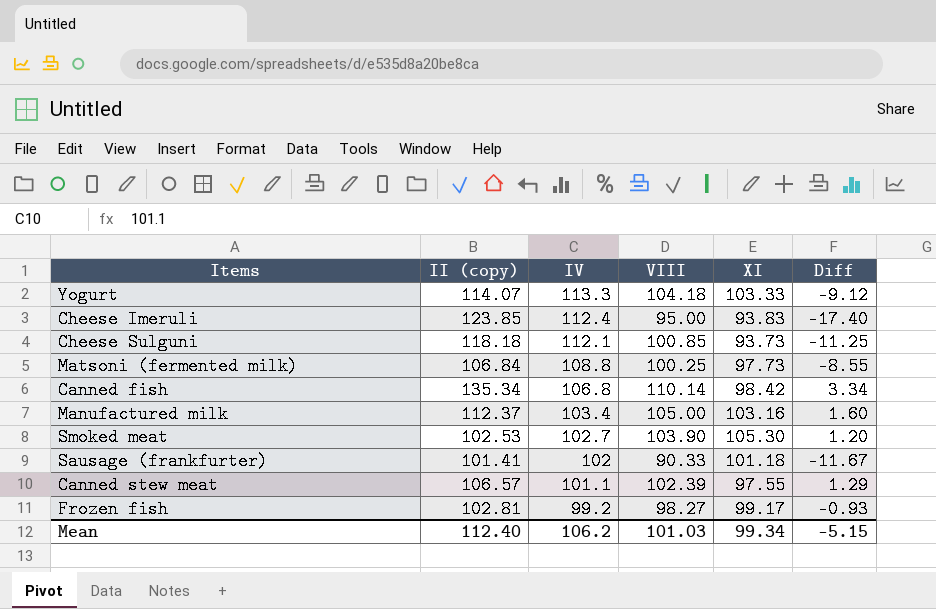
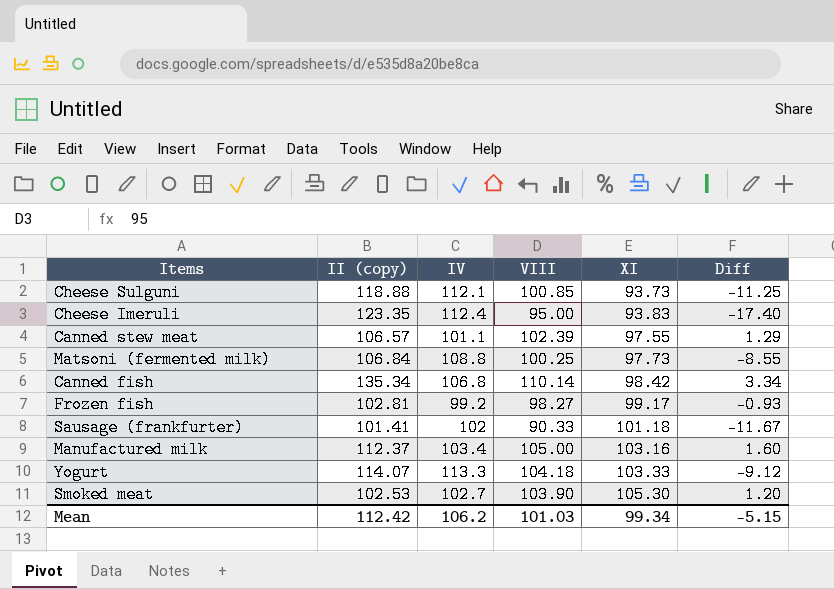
row order: IV descending -> XI ascending
Cheese Sulguni | II (copy): 118.18 -> 118.88
Cheese Imeruli | II (copy): 123.85 -> 123.35
Mean | II (copy): 112.40 -> 112.42

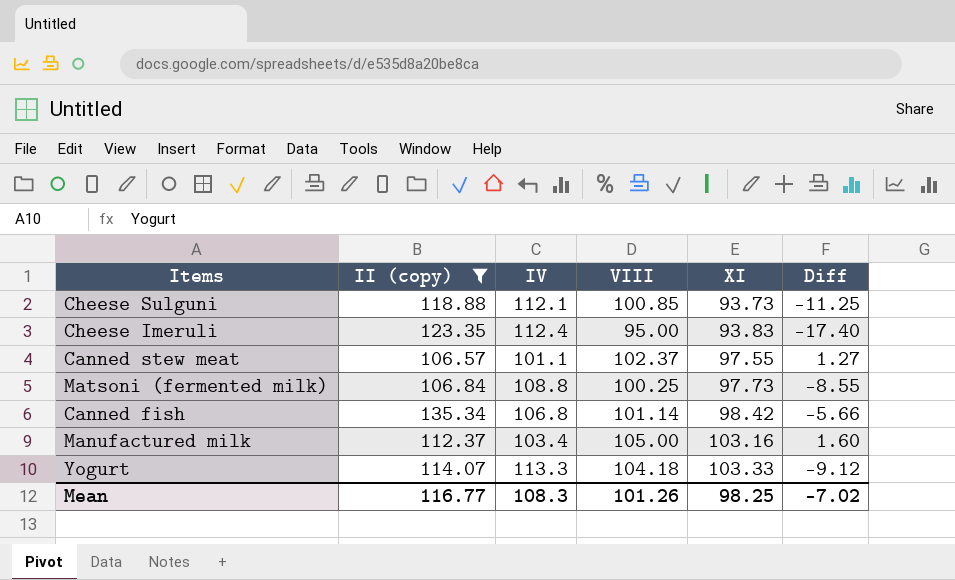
filter: none -> II (copy) >= 106.57
Canned stew meat | VIII: 102.39 -> 102.37
Canned stew meat | Diff: 1.29 -> 1.27
Canned fish | VIII: 110.14 -> 101.14
Canned fish | Diff: 3.34 -> -5.66
Mean | II (copy): 112.42 -> 116.77
Mean | IV: 106.2 -> 108.3
Mean | VIII: 101.03 -> 101.26
Mean | XI: 99.34 -> 98.25
Mean | Diff: -5.15 -> -7.02

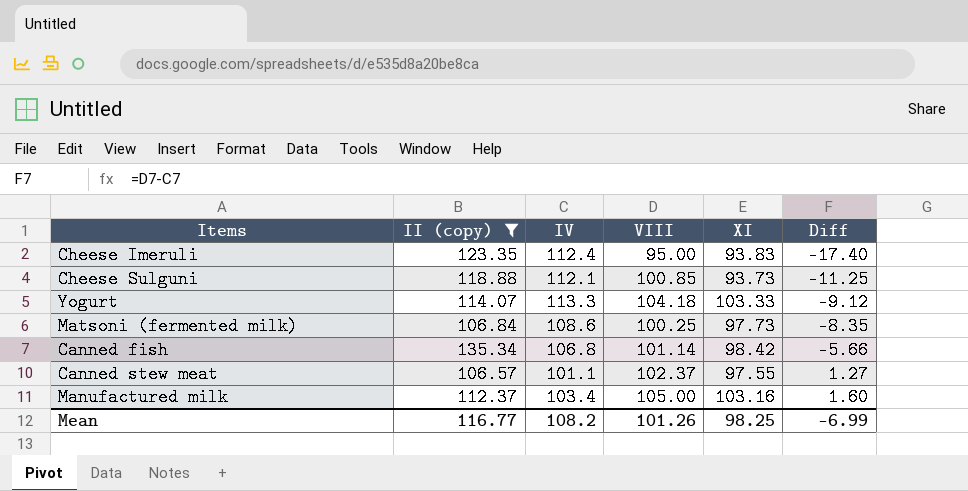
row order: XI ascending -> Diff ascending
Matsoni (fermented milk) | IV: 108.8 -> 108.6
Matsoni (fermented milk) | Diff: -8.55 -> -8.35
Mean | IV: 108.3 -> 108.2
Mean | Diff: -7.02 -> -6.99

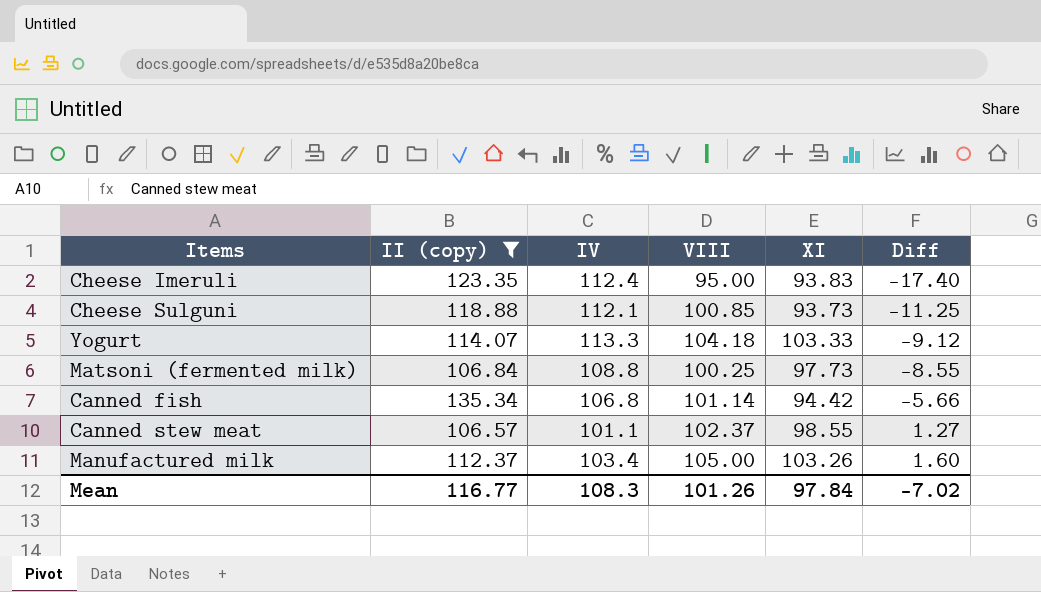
Matsoni (fermented milk) | IV: 108.6 -> 108.8
Matsoni (fermented milk) | Diff: -8.35 -> -8.55
Canned fish | XI: 98.42 -> 94.42
Canned stew meat | XI: 97.55 -> 98.55
Manufactured milk | XI: 103.16 -> 103.26
Mean | IV: 108.2 -> 108.3
Mean | XI: 98.25 -> 97.84
Mean | Diff: -6.99 -> -7.02

